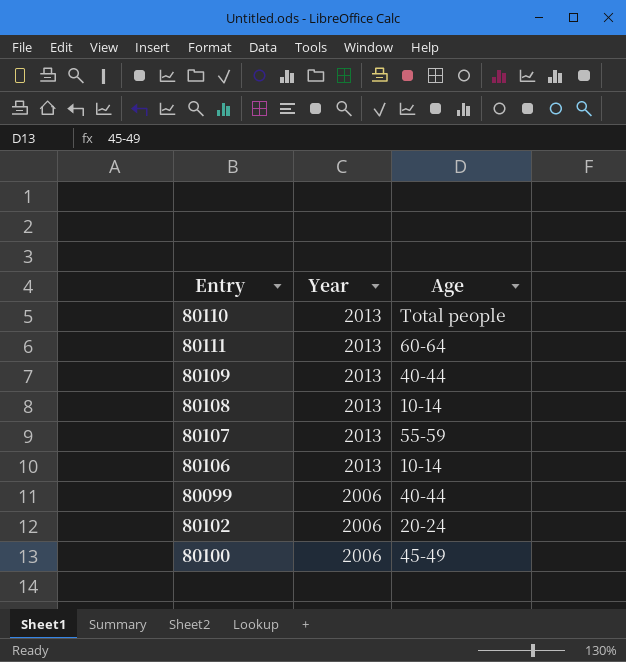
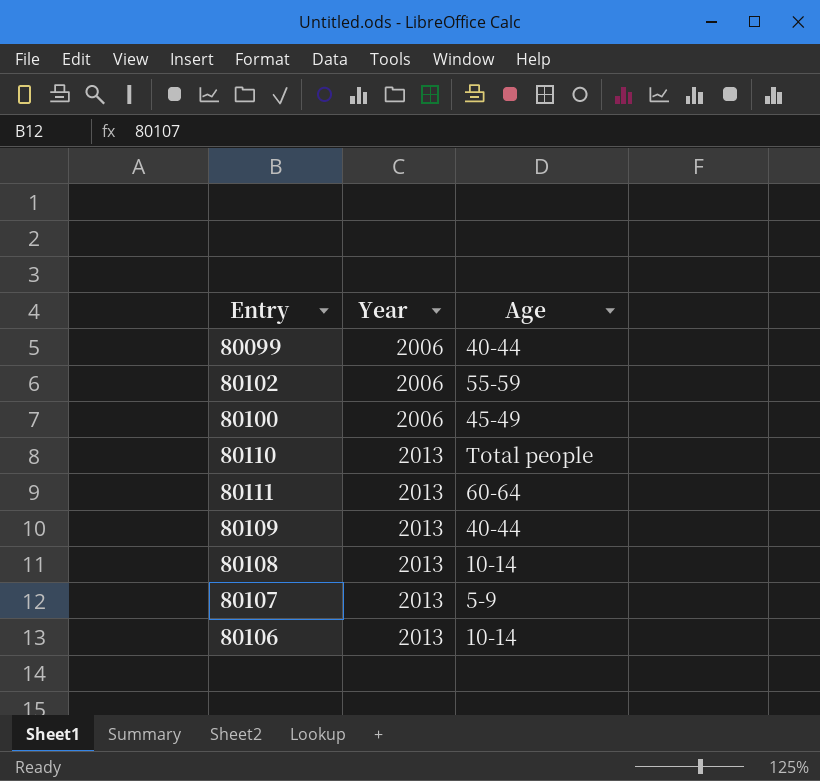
row order: Year descending -> Year ascending
80102 | Age: 20-24 -> 55-59
80107 | Age: 55-59 -> 5-9

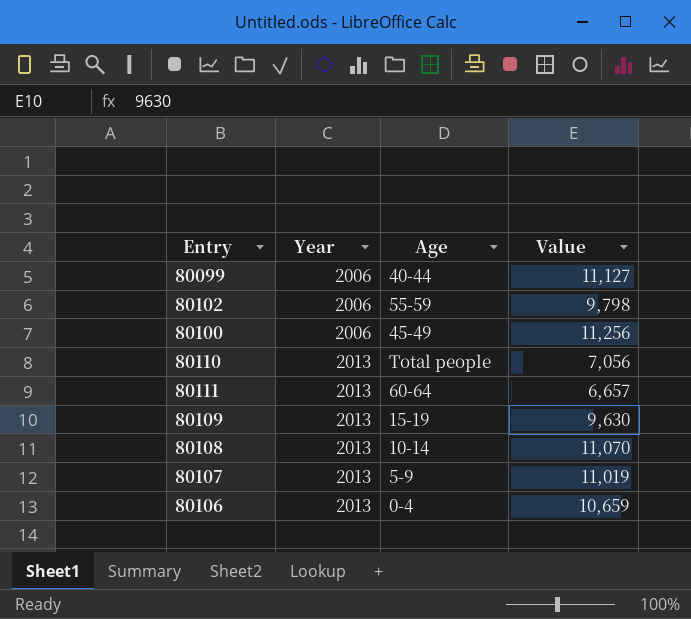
column Value | position: none -> 4
80109 | Age: 40-44 -> 15-19
80106 | Age: 10-14 -> 0-4

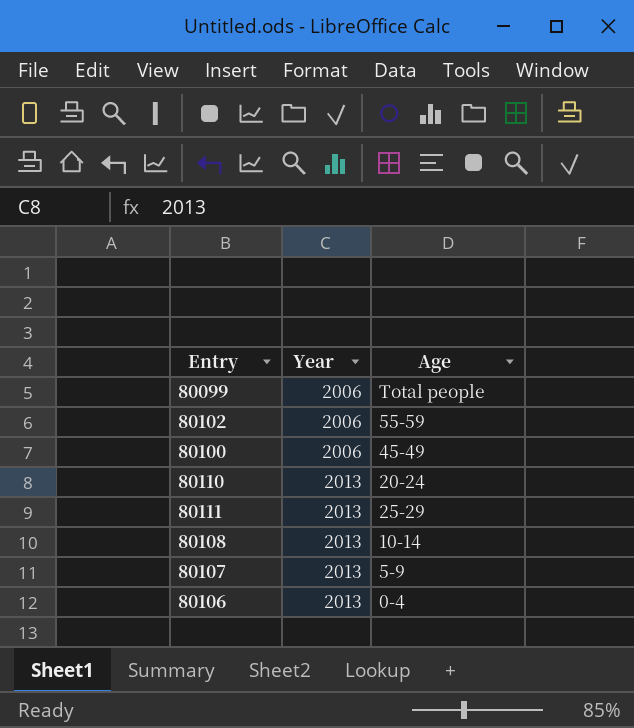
column Value | position: 4 -> none
row 80109: 2013 | 15-19 | 9,630 -> none
80099 | Age: 40-44 -> Total people
80110 | Age: Total people -> 20-24
80111 | Age: 60-64 -> 25-29

